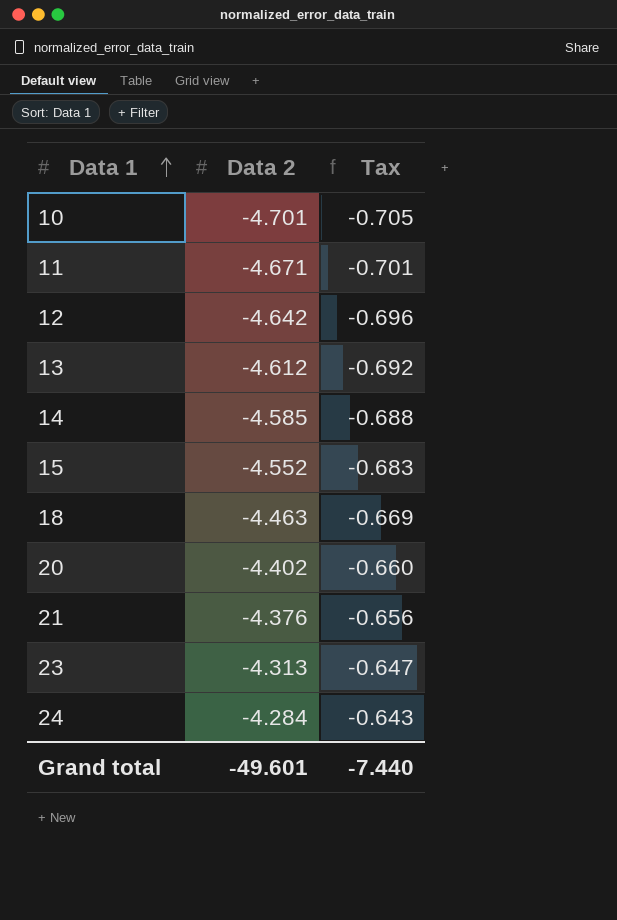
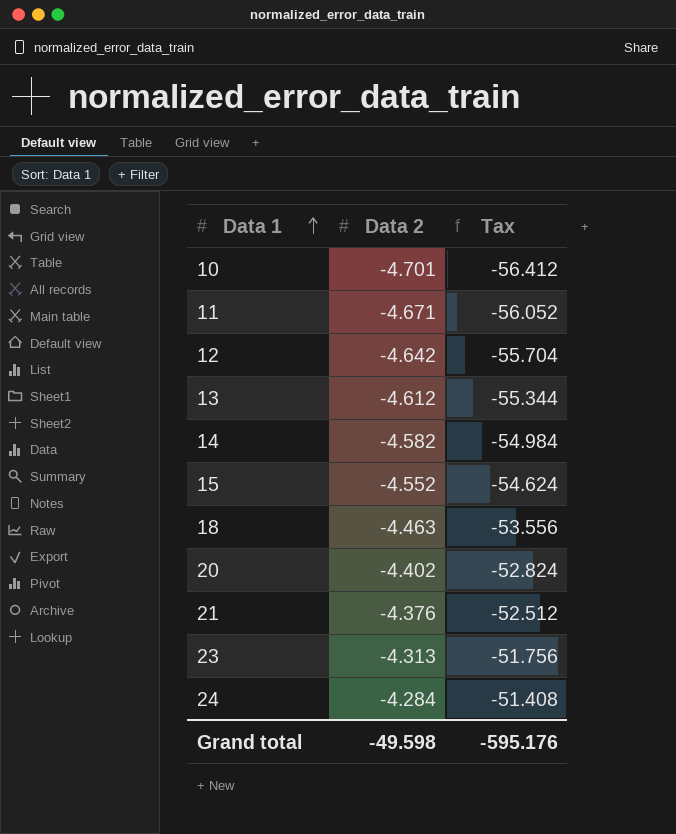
column Tax | formula: [Data 2] * 0.15 -> [Data 2] * 12
14 | Data 2: -4.585 -> -4.582
Grand total | Data 2: -49.601 -> -49.598
Grand total | Tax: -7.440 -> -595.176

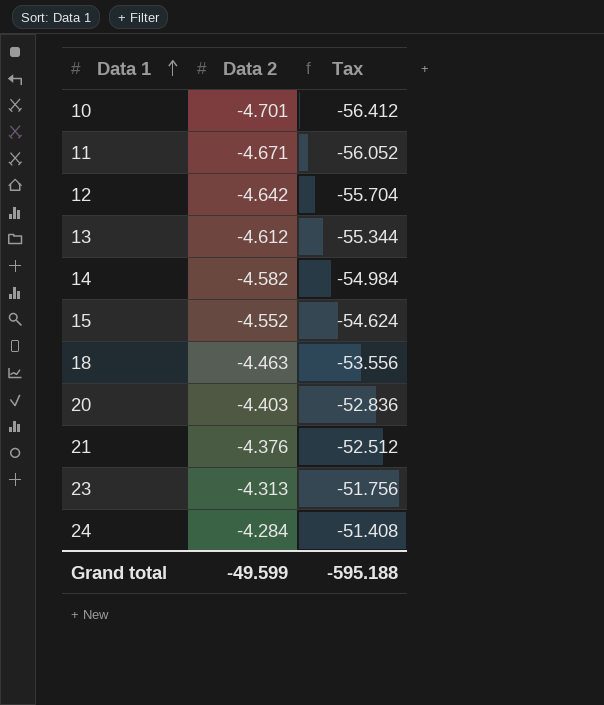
20 | Data 2: -4.402 -> -4.403
20 | Tax: -52.824 -> -52.836
Grand total | Data 2: -49.598 -> -49.599
Grand total | Tax: -595.176 -> -595.188

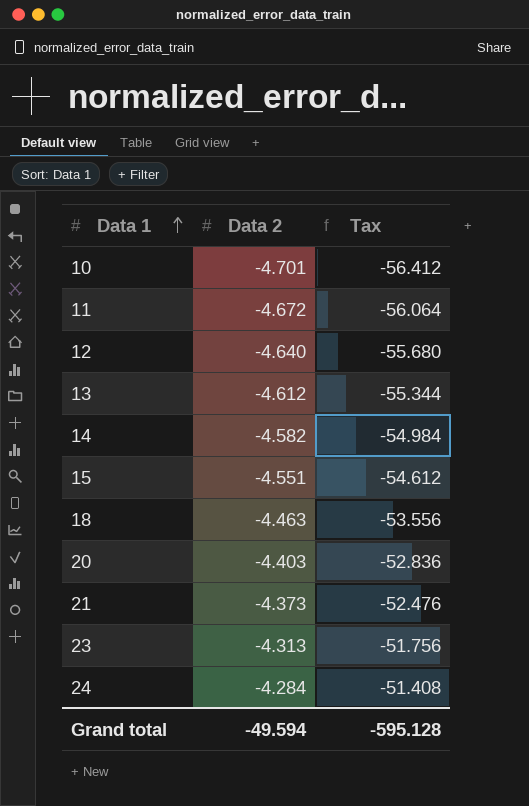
11 | Data 2: -4.671 -> -4.672
11 | Tax: -56.052 -> -56.064
12 | Data 2: -4.642 -> -4.640
12 | Tax: -55.704 -> -55.680
15 | Data 2: -4.552 -> -4.551
15 | Tax: -54.624 -> -54.612
21 | Data 2: -4.376 -> -4.373
21 | Tax: -52.512 -> -52.476
Grand total | Data 2: -49.599 -> -49.594
Grand total | Tax: -595.188 -> -595.128

